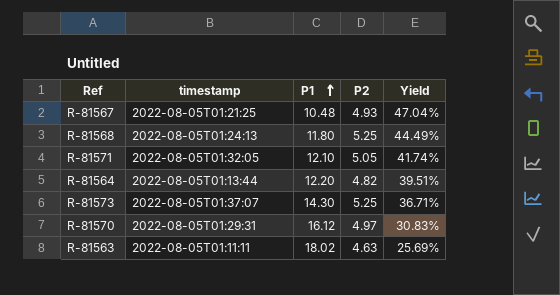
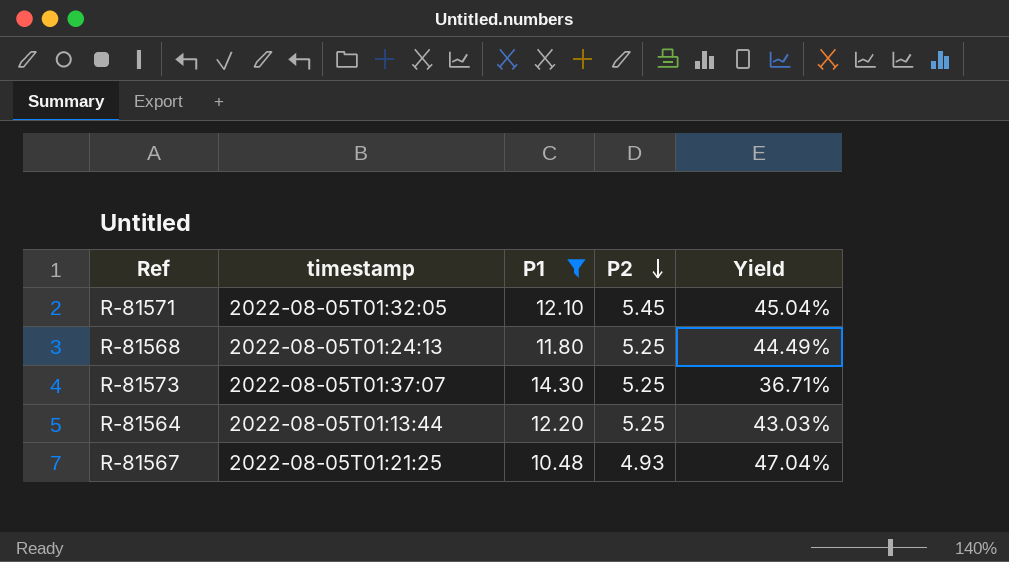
filter: none -> P1 <= 14.30
row order: P1 ascending -> P2 descending
R-81571 | P2: 5.05 -> 5.45
R-81571 | Yield: 41.74% -> 45.04%
R-81564 | P2: 4.82 -> 5.25
R-81564 | Yield: 39.51% -> 43.03%

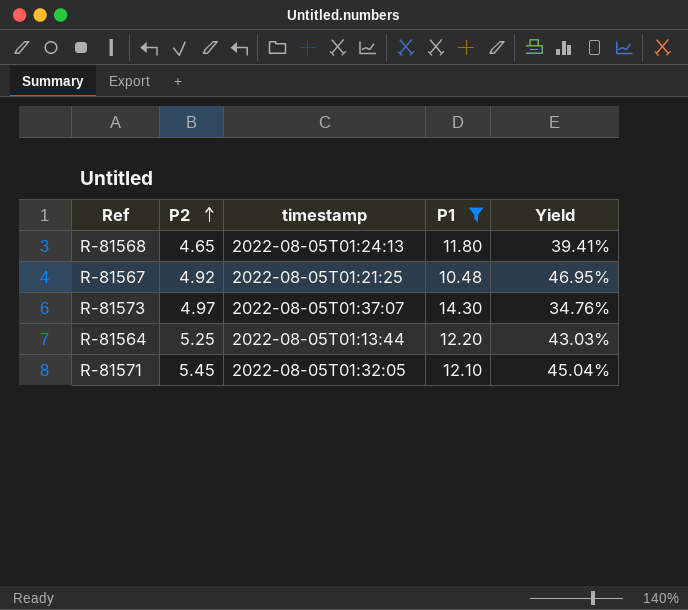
row order: P2 descending -> P2 ascending
column P2 | position: 4 -> 2
R-81568 | P2: 5.25 -> 4.65
R-81568 | Yield: 44.49% -> 39.41%
R-81567 | P2: 4.93 -> 4.92
R-81567 | Yield: 47.04% -> 46.95%
R-81573 | P2: 5.25 -> 4.97
R-81573 | Yield: 36.71% -> 34.76%

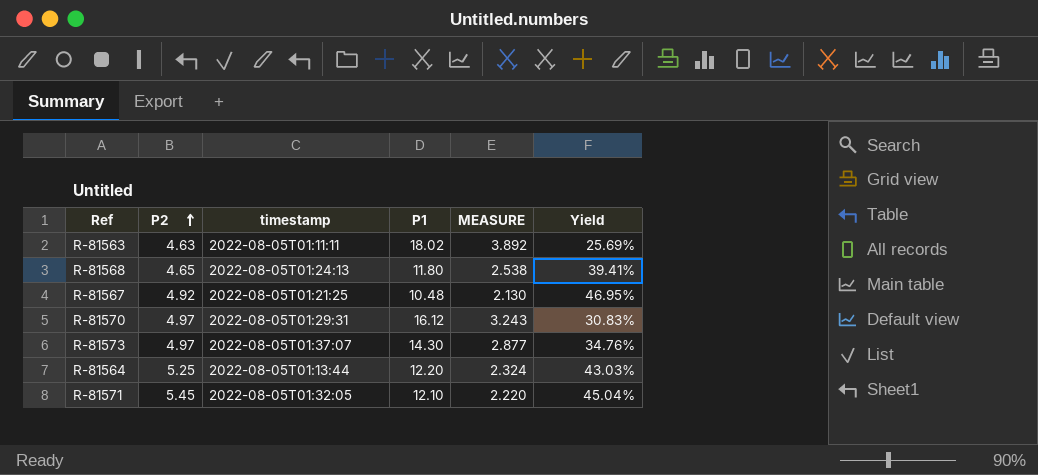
filter: P1 <= 14.30 -> none
column MEASURE | formula: none -> [P1] / [P2]

